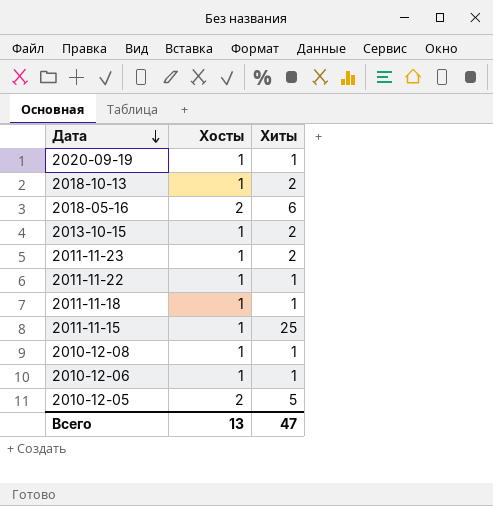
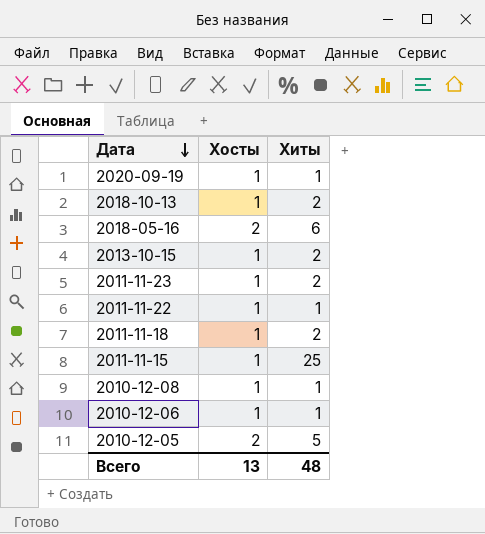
2011-11-18 | Хиты: 1 -> 2
Всего | Хиты: 47 -> 48

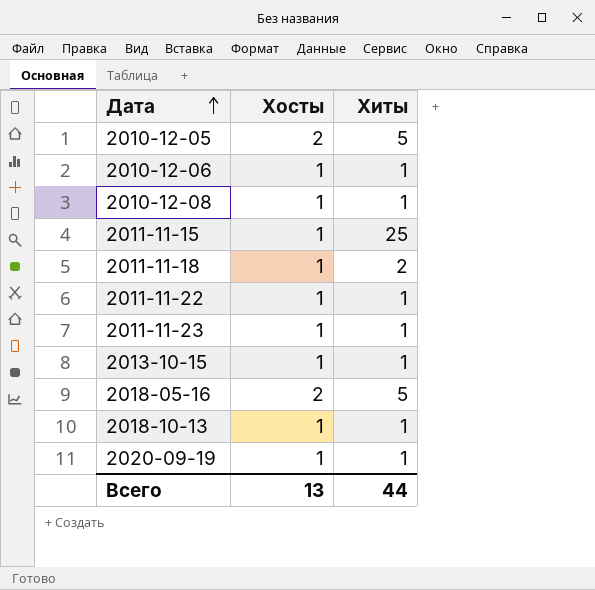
row order: Дата descending -> Дата ascending
2011-11-23 | Хиты: 2 -> 1
2013-10-15 | Хиты: 2 -> 1
2018-05-16 | Хиты: 6 -> 5
2018-10-13 | Хиты: 2 -> 1
Всего | Хиты: 48 -> 44

